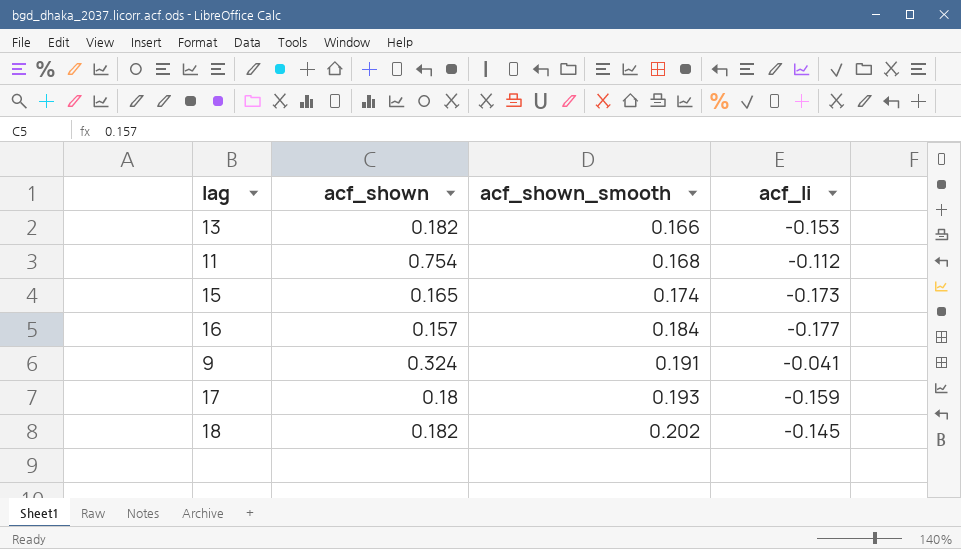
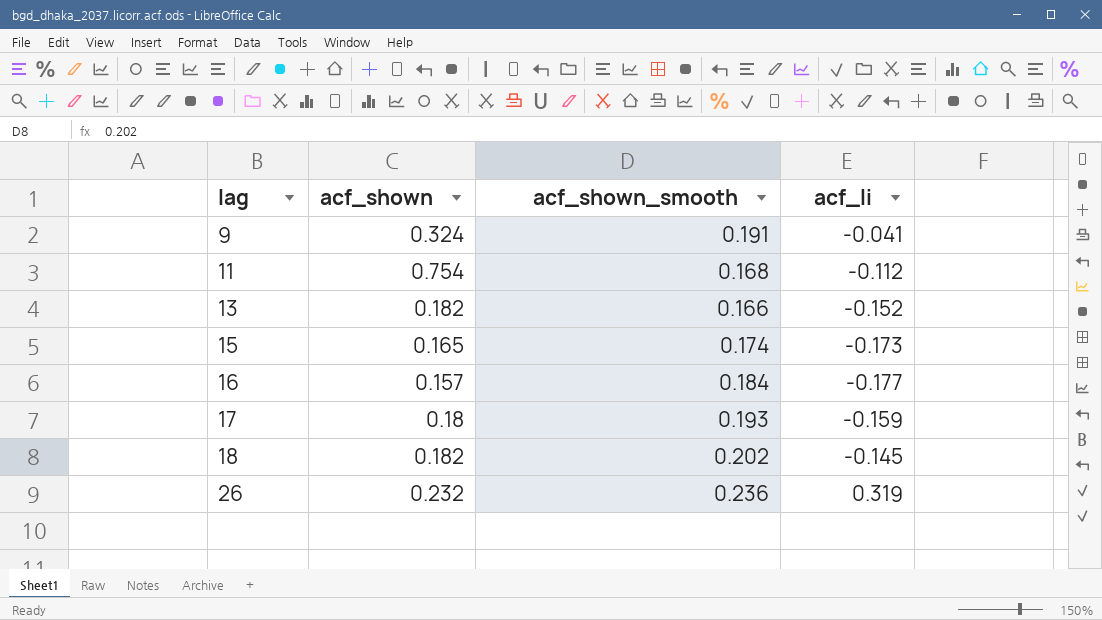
row order: acf_shown_smooth ascending -> lag ascending
13 | acf_li: -0.153 -> -0.152
row 26: none -> 0.232 | 0.236 | 0.319

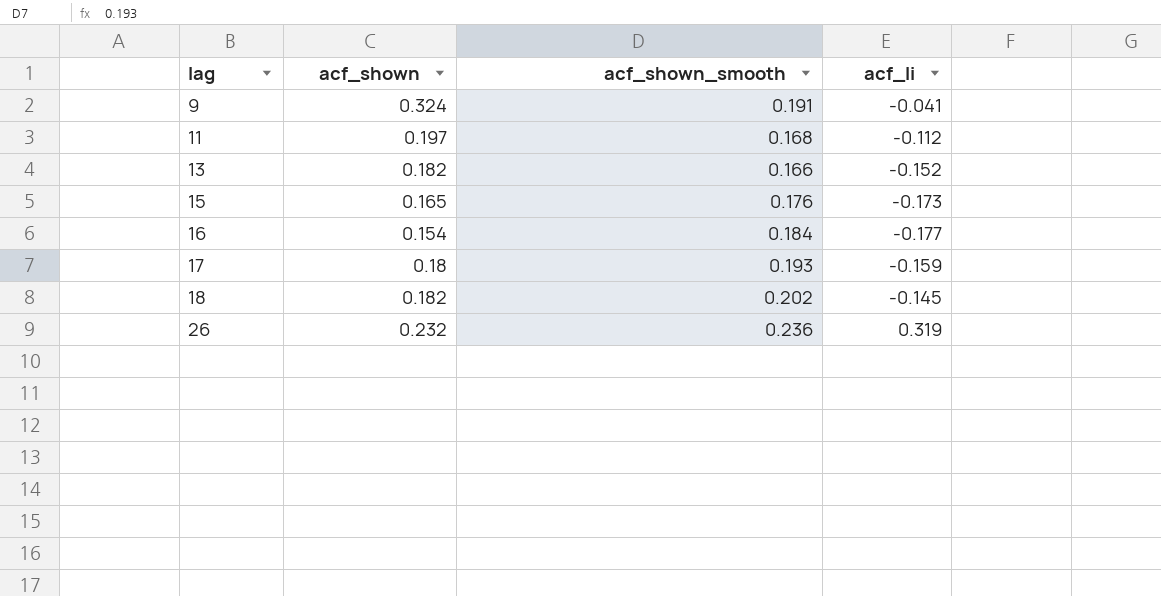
11 | acf_shown: 0.754 -> 0.197
15 | acf_shown_smooth: 0.174 -> 0.176
16 | acf_shown: 0.157 -> 0.154

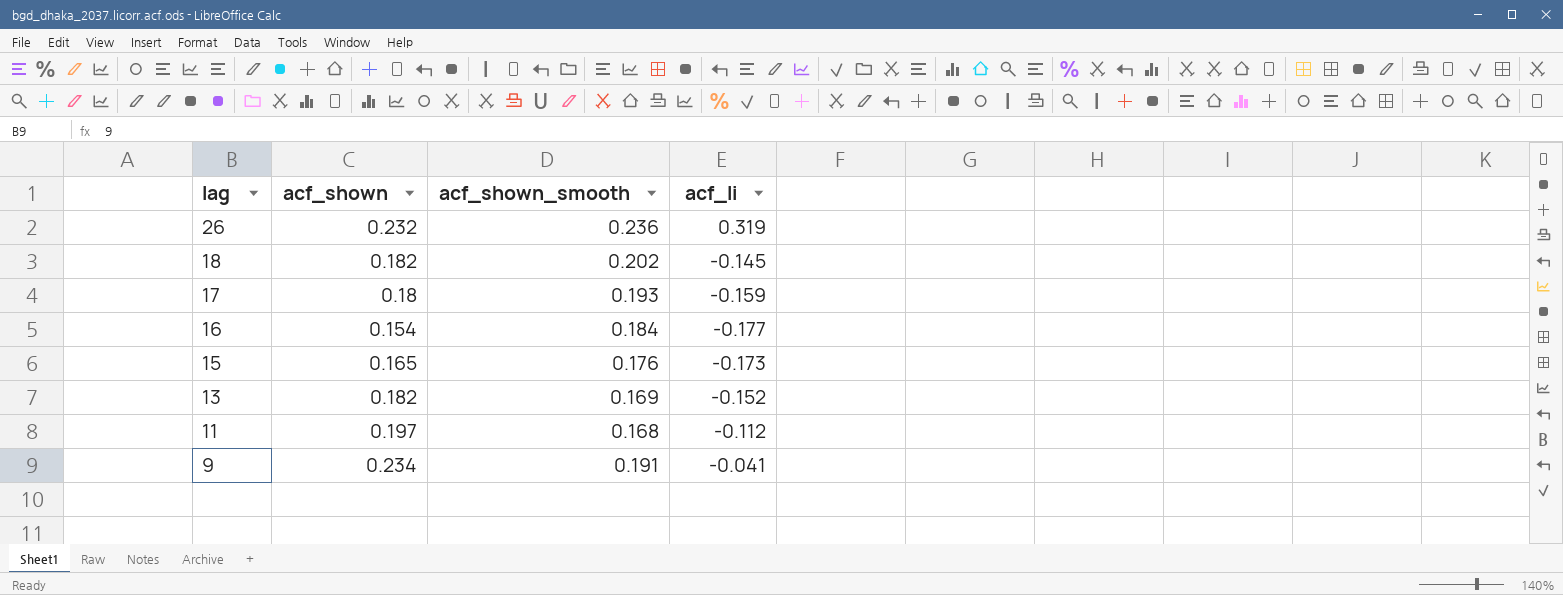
row order: lag ascending -> lag descending
13 | acf_shown_smooth: 0.166 -> 0.169
9 | acf_shown: 0.324 -> 0.234

